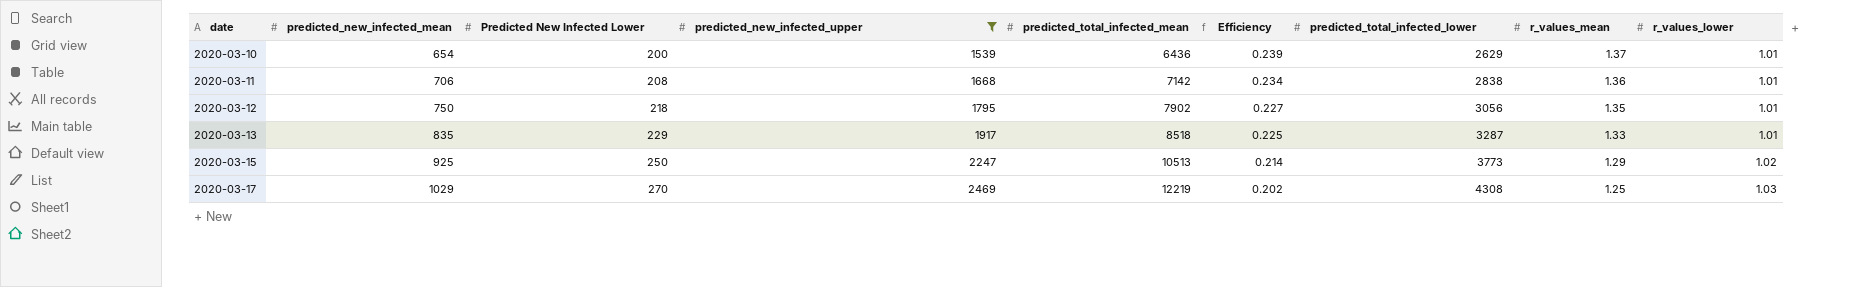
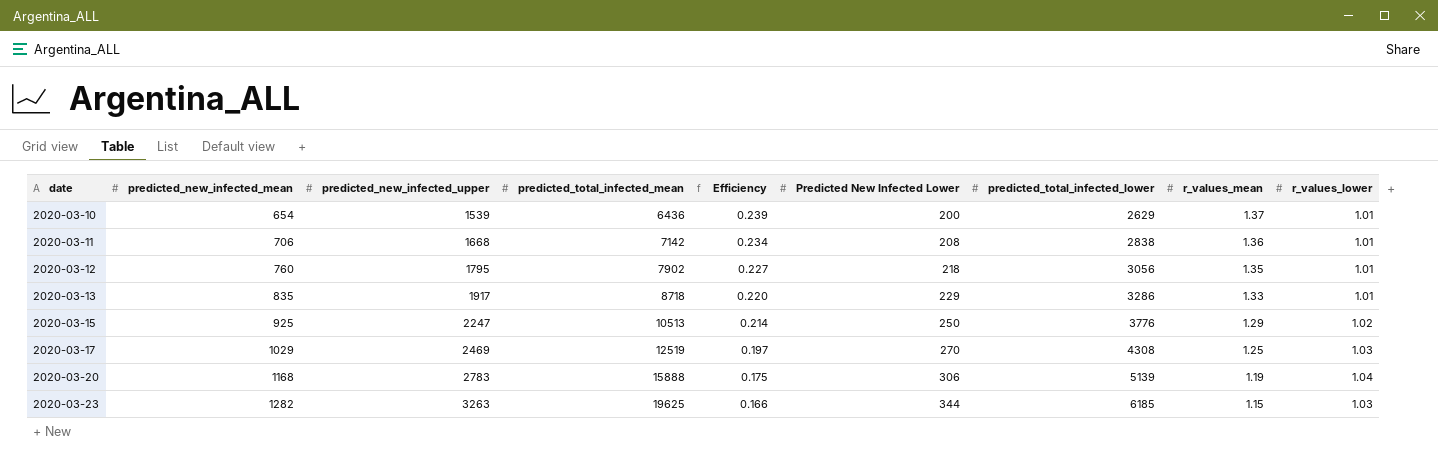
filter: predicted_new_infected_upper <= 2469 -> none
column Predicted New Infected Lower | position: 3 -> 6
2020-03-12 | predicted_new_infected_mean: 750 -> 760
2020-03-13 | predicted_total_infected_mean: 8518 -> 8718
2020-03-13 | Efficiency: 0.225 -> 0.220
2020-03-13 | predicted_total_infected_lower: 3287 -> 3286
2020-03-15 | predicted_total_infected_lower: 3773 -> 3776
2020-03-17 | predicted_total_infected_mean: 12219 -> 12519
2020-03-17 | Efficiency: 0.202 -> 0.197

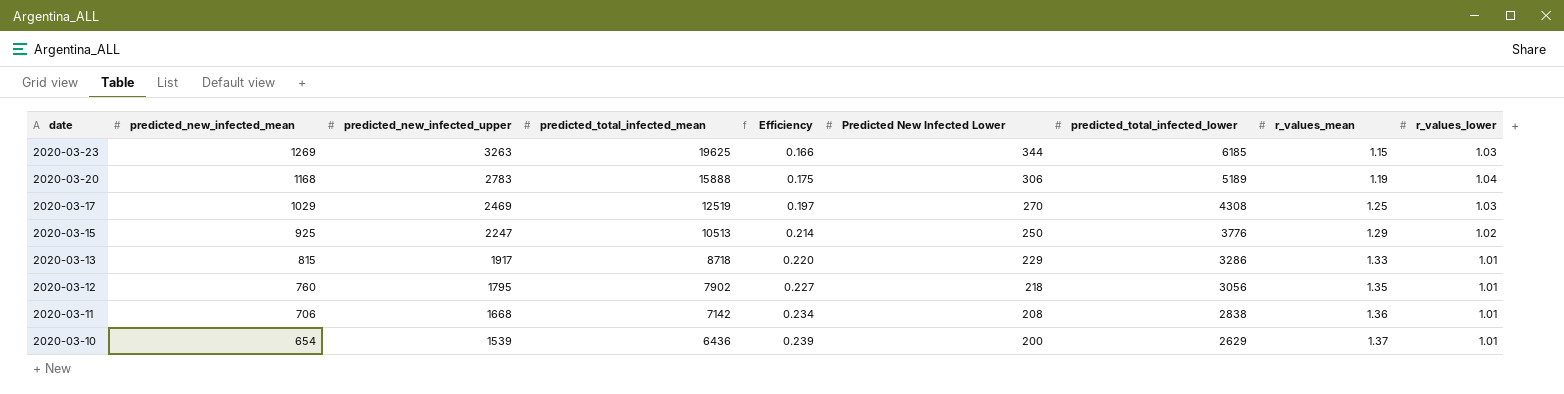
row order: date ascending -> date descending
2020-03-23 | predicted_new_infected_mean: 1282 -> 1269
2020-03-20 | predicted_total_infected_lower: 5139 -> 5189
2020-03-13 | predicted_new_infected_mean: 835 -> 815

